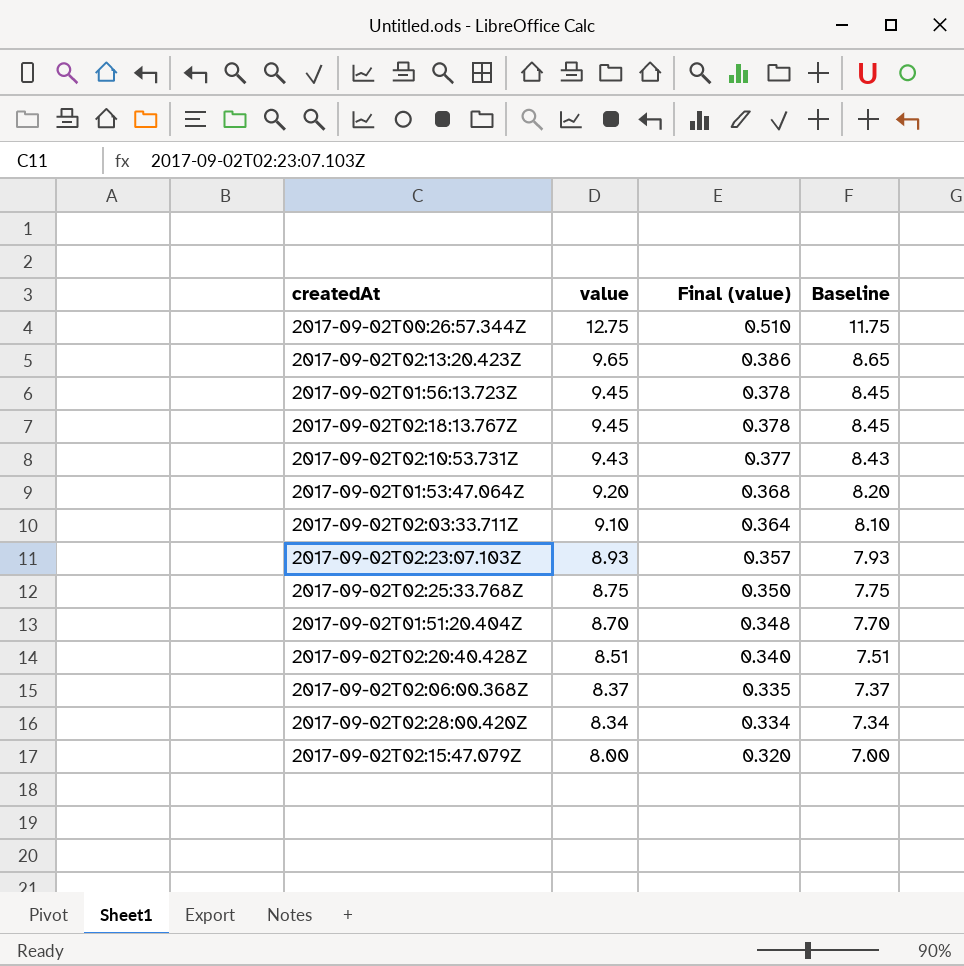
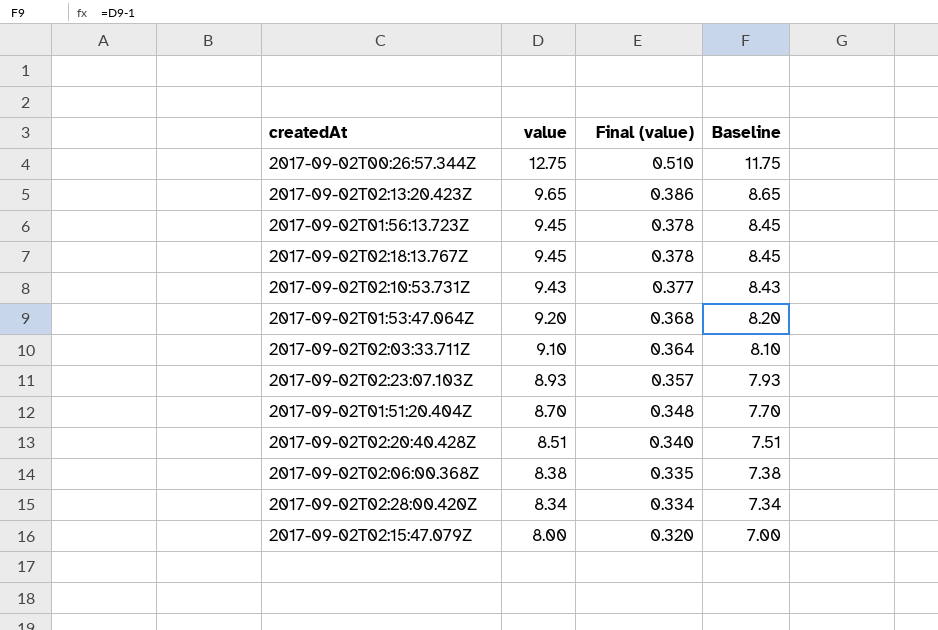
row 2017-09-02T02:25:33.768Z: 8.75 | 0.350 | 7.75 -> none
2017-09-02T02:06:00.368Z | value: 8.37 -> 8.38
2017-09-02T02:06:00.368Z | Baseline: 7.37 -> 7.38

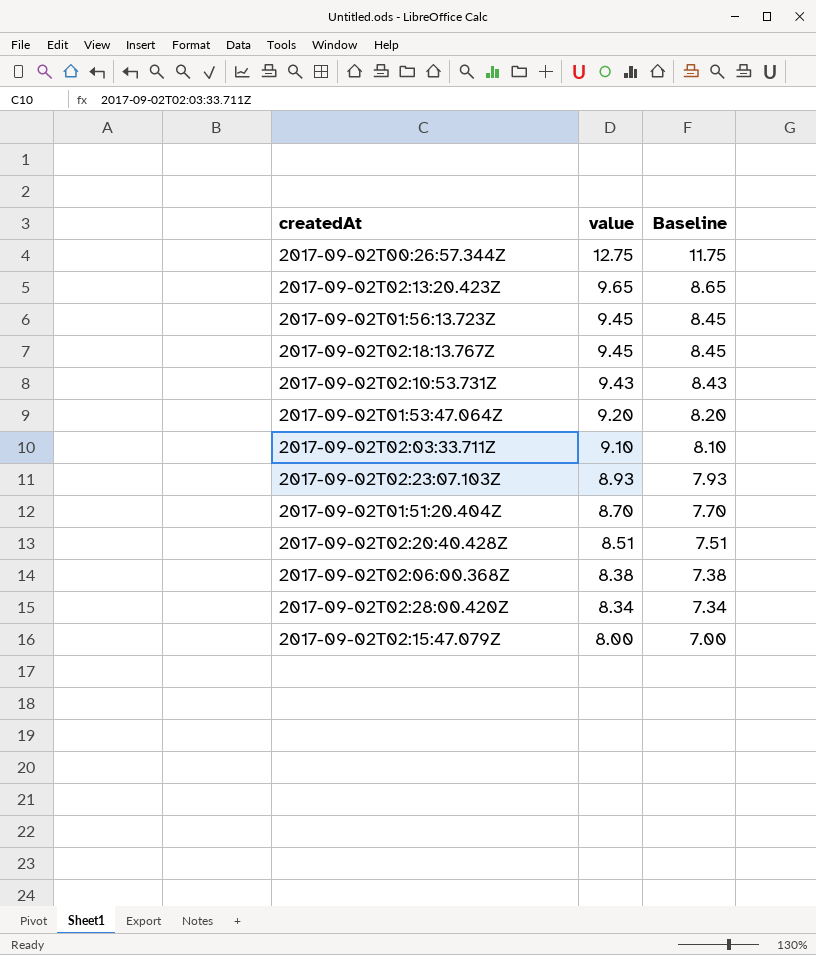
column Final (value) | formula: [value] * 0.04 -> none

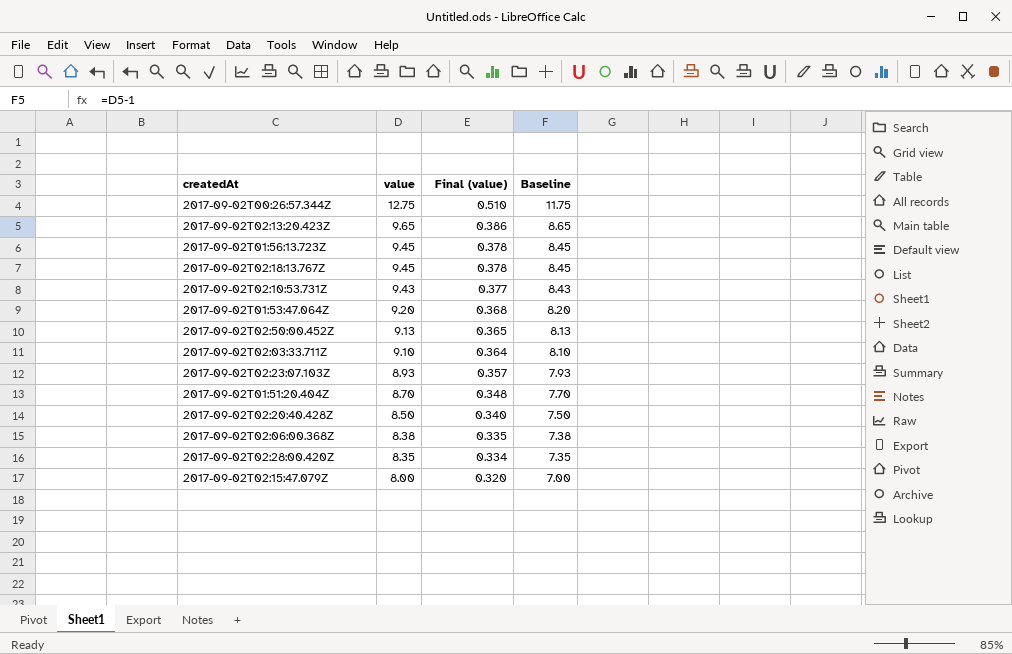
column Final (value) | formula: none -> [value] * 0.04
row 2017-09-02T02:50:00.452Z: none -> 9.13 | 0.365 | 8.13
2017-09-02T02:20:40.428Z | value: 8.51 -> 8.50
2017-09-02T02:20:40.428Z | Baseline: 7.51 -> 7.50
2017-09-02T02:28:00.420Z | value: 8.34 -> 8.35
2017-09-02T02:28:00.420Z | Baseline: 7.34 -> 7.35

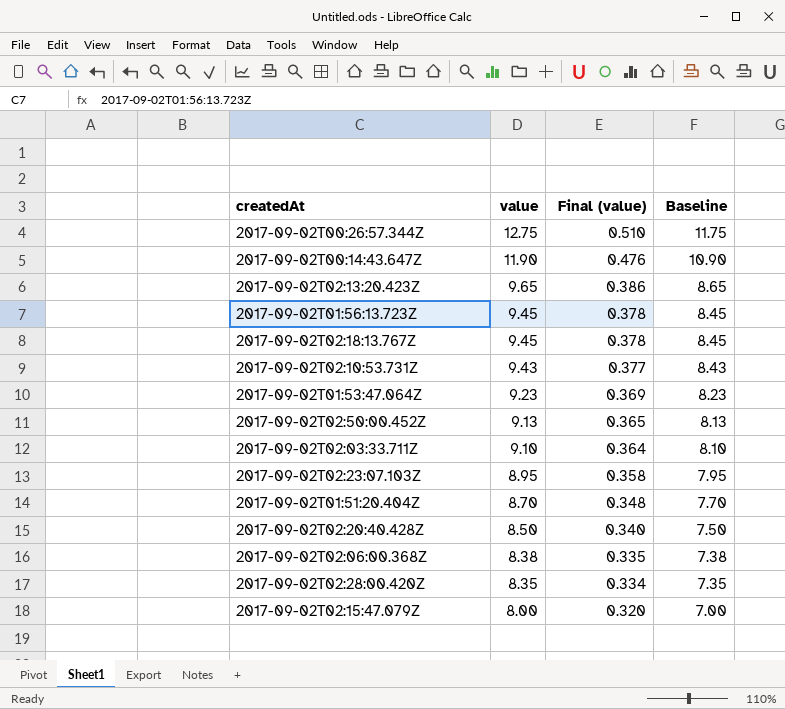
row 2017-09-02T00:14:43.647Z: none -> 11.90 | 0.476 | 10.90
2017-09-02T01:53:47.064Z | value: 9.20 -> 9.23
2017-09-02T01:53:47.064Z | Final (value): 0.368 -> 0.369
2017-09-02T01:53:47.064Z | Baseline: 8.20 -> 8.23
2017-09-02T02:23:07.103Z | value: 8.93 -> 8.95
2017-09-02T02:23:07.103Z | Final (value): 0.357 -> 0.358
2017-09-02T02:23:07.103Z | Baseline: 7.93 -> 7.95

